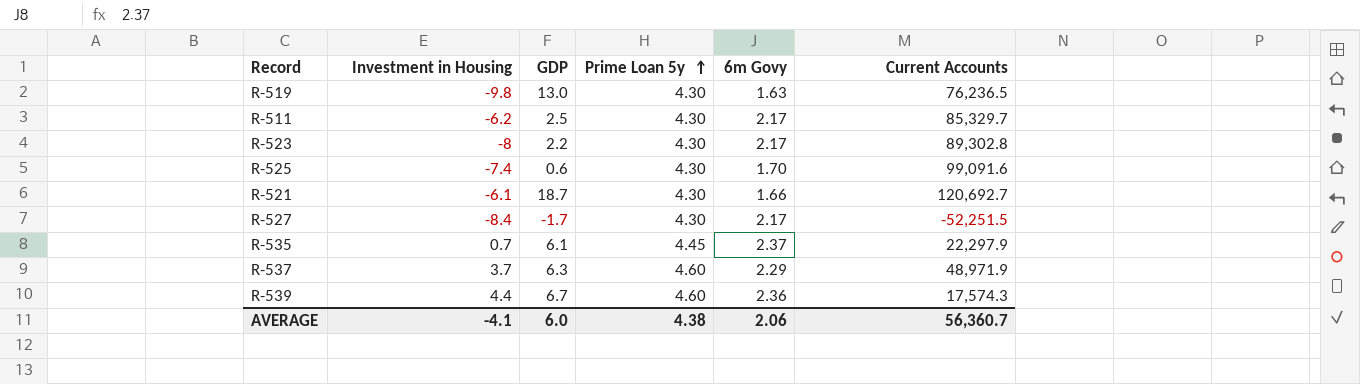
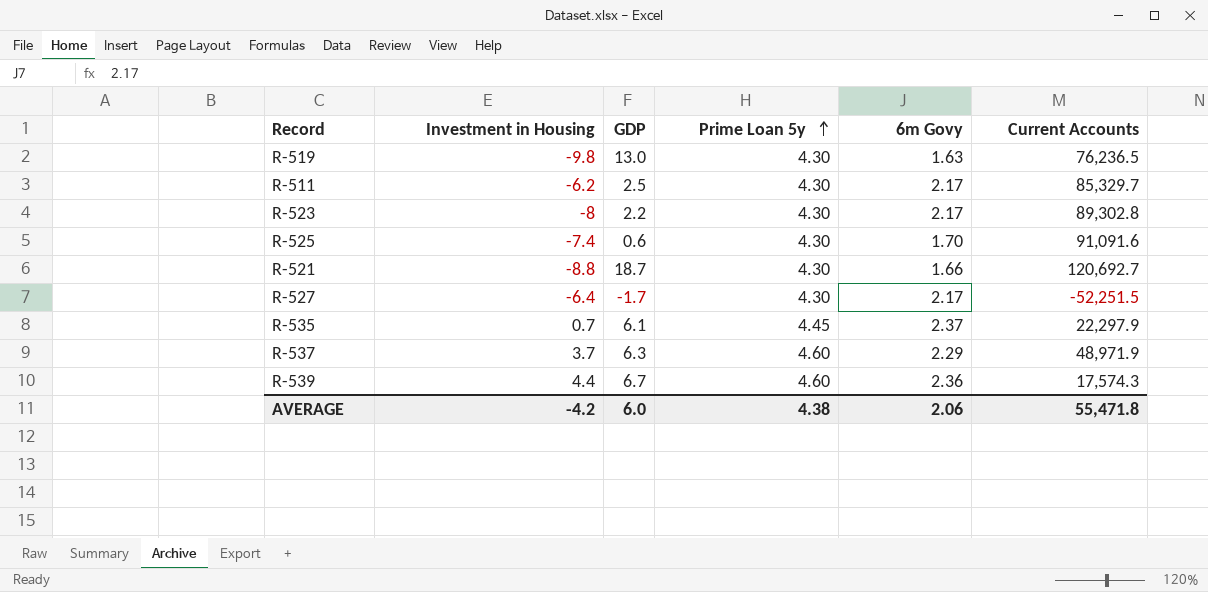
R-525 | Current Accounts: 99,091.6 -> 91,091.6
R-521 | Investment in Housing: -6.1 -> -8.8
R-527 | Investment in Housing: -8.4 -> -6.4
AVERAGE | Investment in Housing: -4.1 -> -4.2
AVERAGE | Current Accounts: 56,360.7 -> 55,471.8

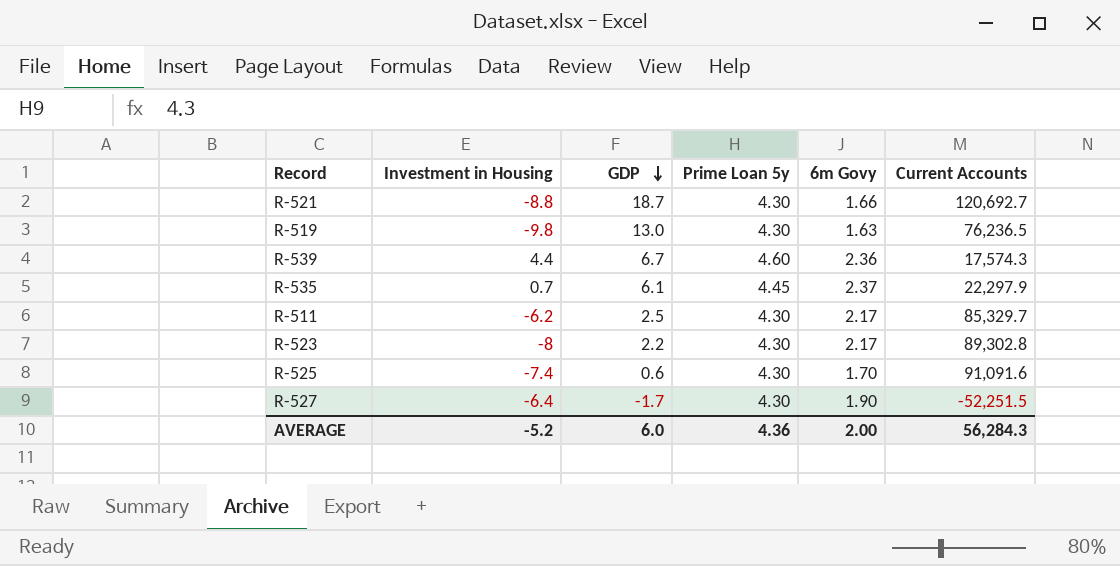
row order: Prime Loan 5y ascending -> GDP descending
row R-537: 3.7 | 6.3 | 4.60 | 2.29 | 48,971.9 -> none
R-527 | 6m Govy: 2.17 -> 1.90
AVERAGE | Investment in Housing: -4.2 -> -5.2
AVERAGE | Prime Loan 5y: 4.38 -> 4.36
AVERAGE | 6m Govy: 2.06 -> 2.00
AVERAGE | Current Accounts: 55,471.8 -> 56,284.3

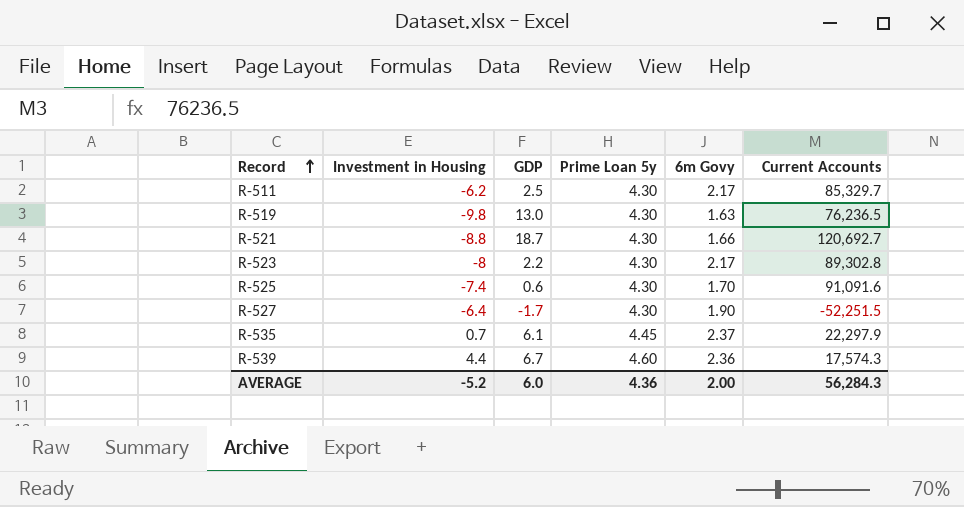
row order: GDP descending -> Record ascending

